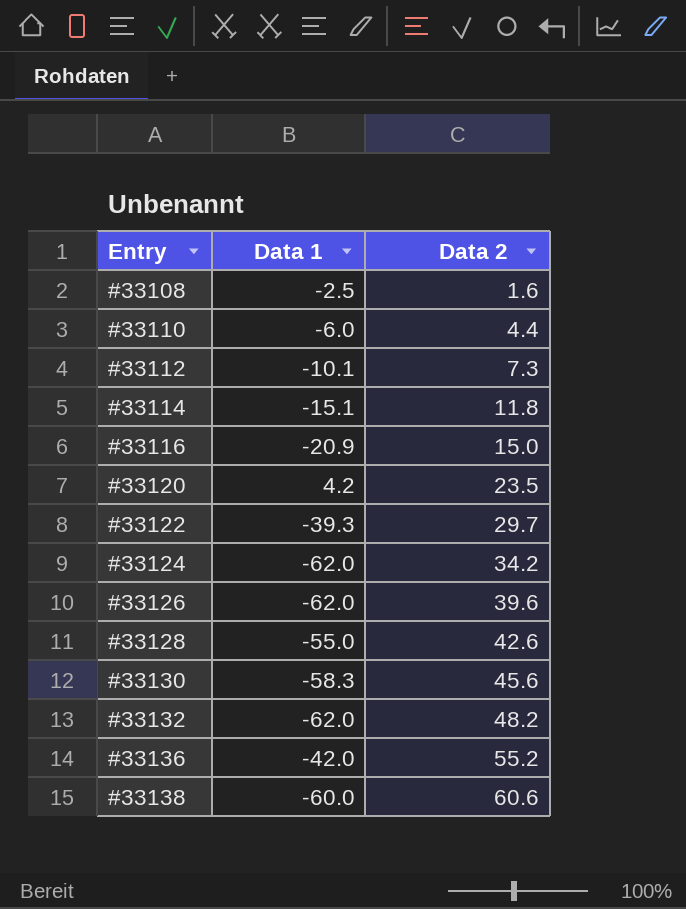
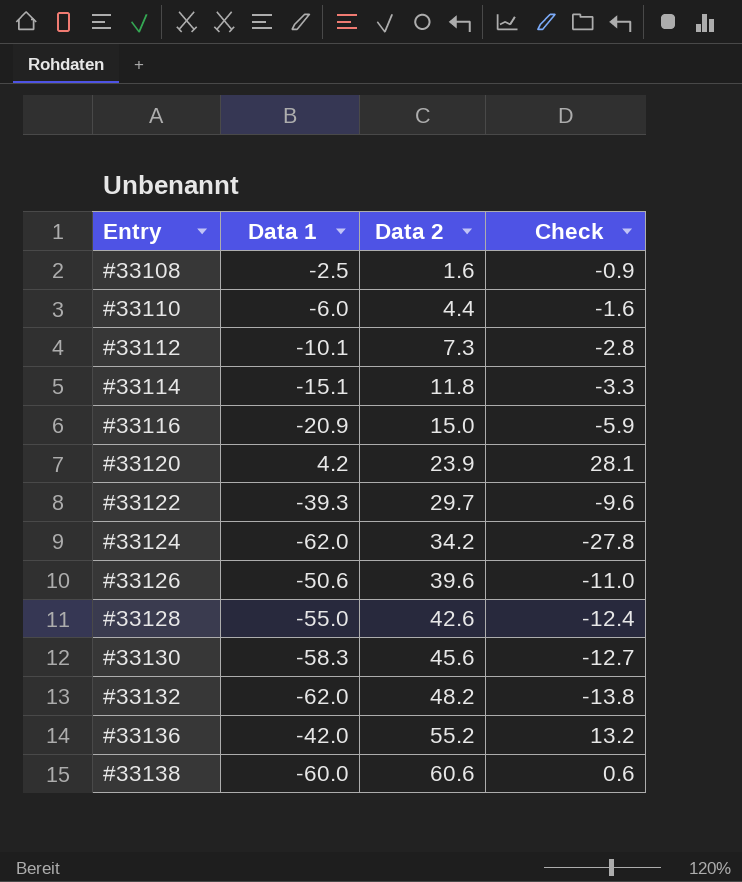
column Check | formula: none -> [Data 1] + [Data 2]
#33120 | Data 2: 23.5 -> 23.9
#33126 | Data 1: -62.0 -> -50.6

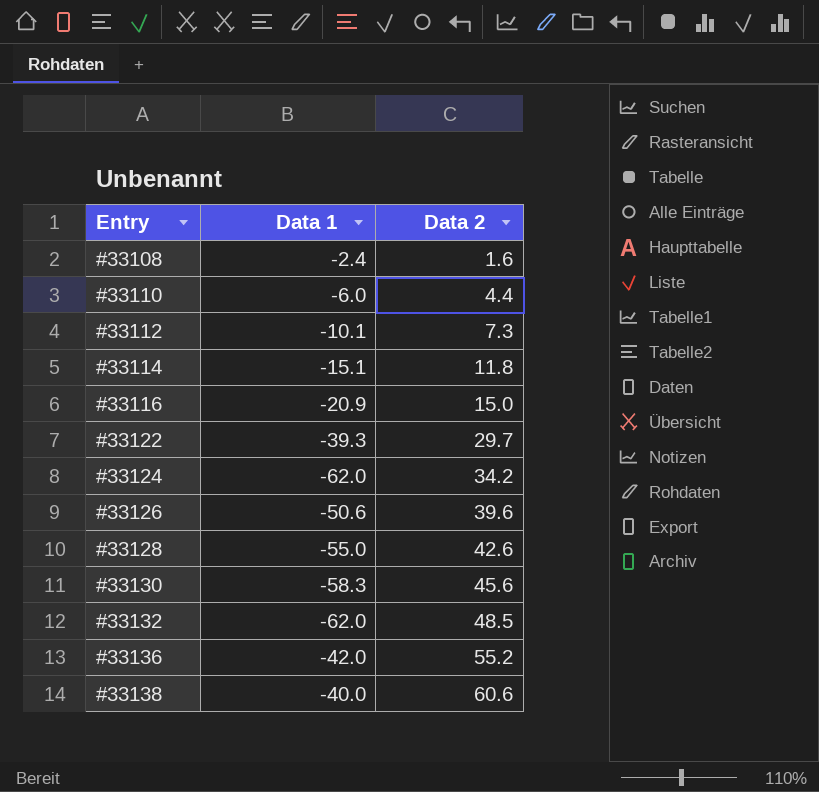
column Check | formula: [Data 1] + [Data 2] -> none
row #33120: 4.2 | 23.9 | 28.1 -> none
#33108 | Data 1: -2.5 -> -2.4
#33132 | Data 2: 48.2 -> 48.5
#33138 | Data 1: -60.0 -> -40.0

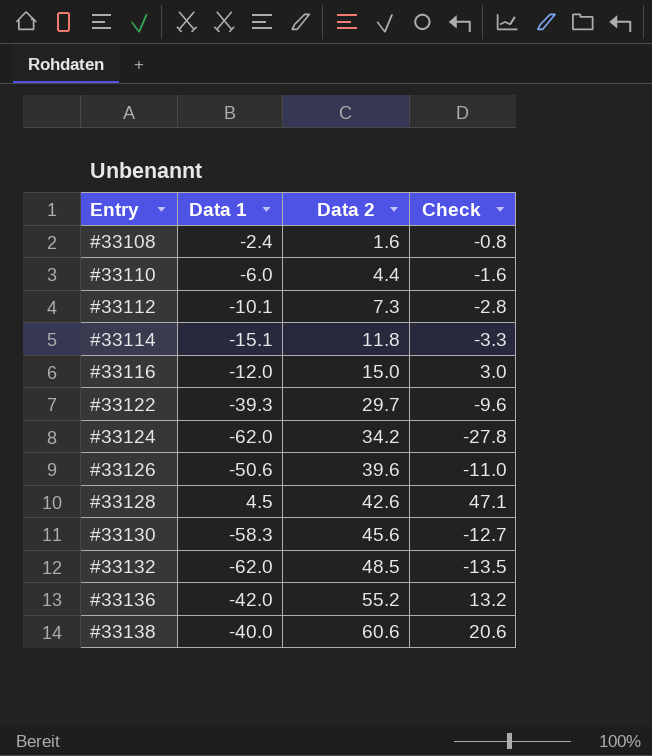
column Check | formula: none -> [Data 1] + [Data 2]
#33116 | Data 1: -20.9 -> -12.0
#33128 | Data 1: -55.0 -> 4.5

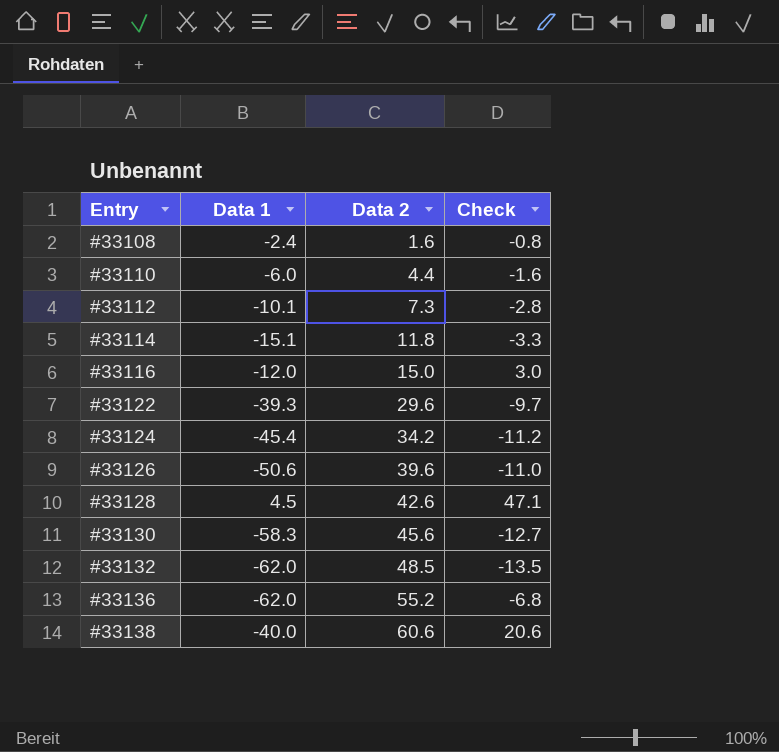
#33122 | Data 2: 29.7 -> 29.6
#33122 | Check: -9.6 -> -9.7
#33124 | Data 1: -62.0 -> -45.4
#33124 | Check: -27.8 -> -11.2
#33136 | Data 1: -42.0 -> -62.0
#33136 | Check: 13.2 -> -6.8

